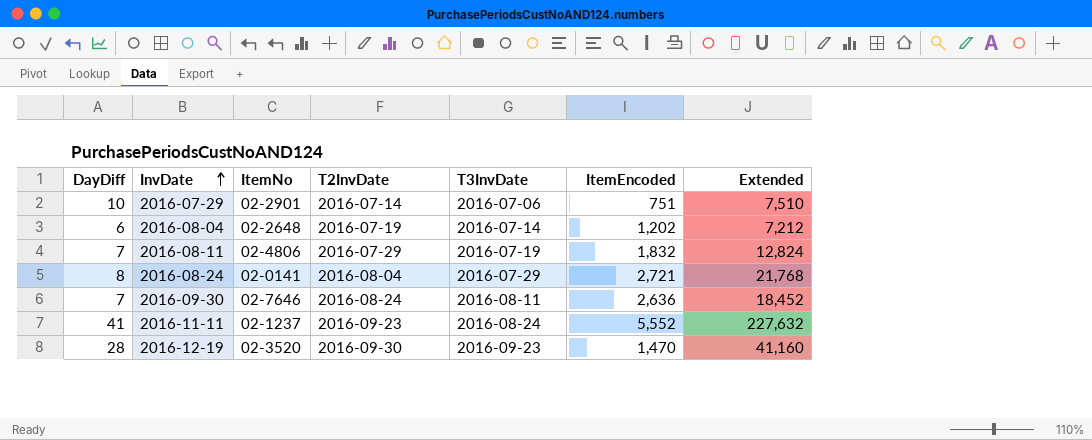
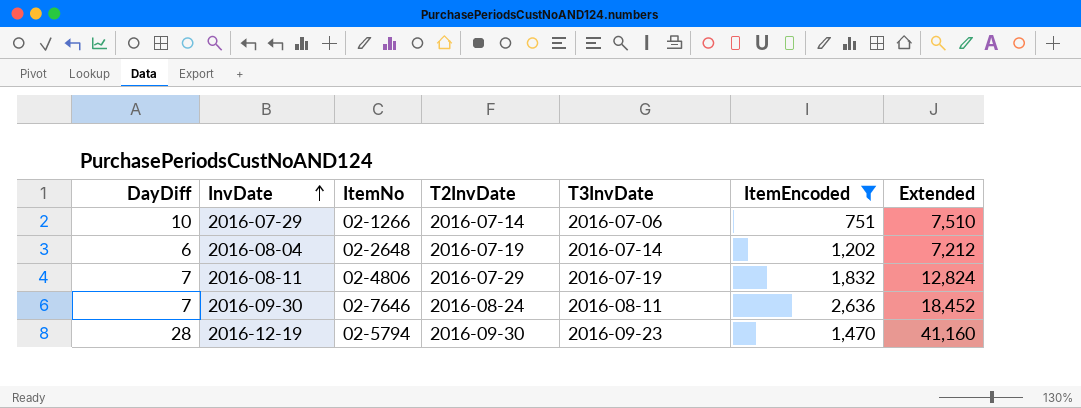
filter: none -> ItemEncoded <= 2,636
2016-07-29 | ItemNo: 02-2901 -> 02-1266
2016-12-19 | ItemNo: 02-3520 -> 02-5794

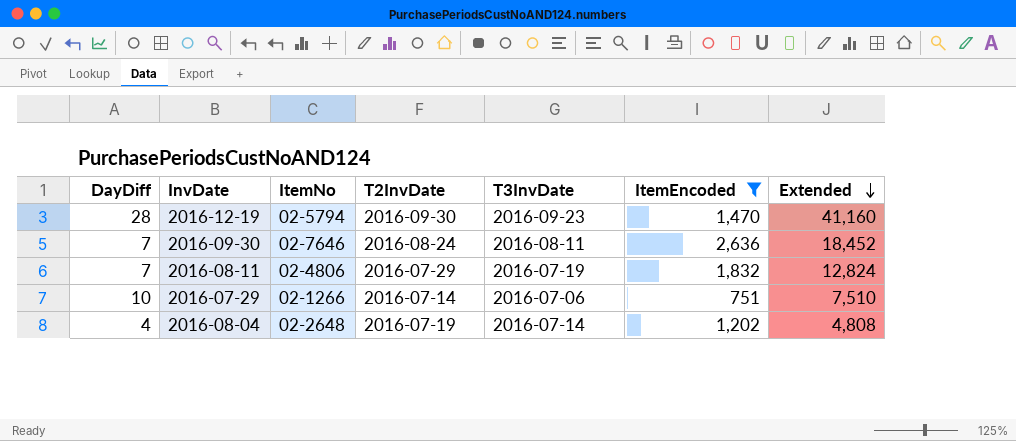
row order: InvDate ascending -> Extended descending
2016-08-04 | DayDiff: 6 -> 4
2016-08-04 | Extended: 7,212 -> 4,808

